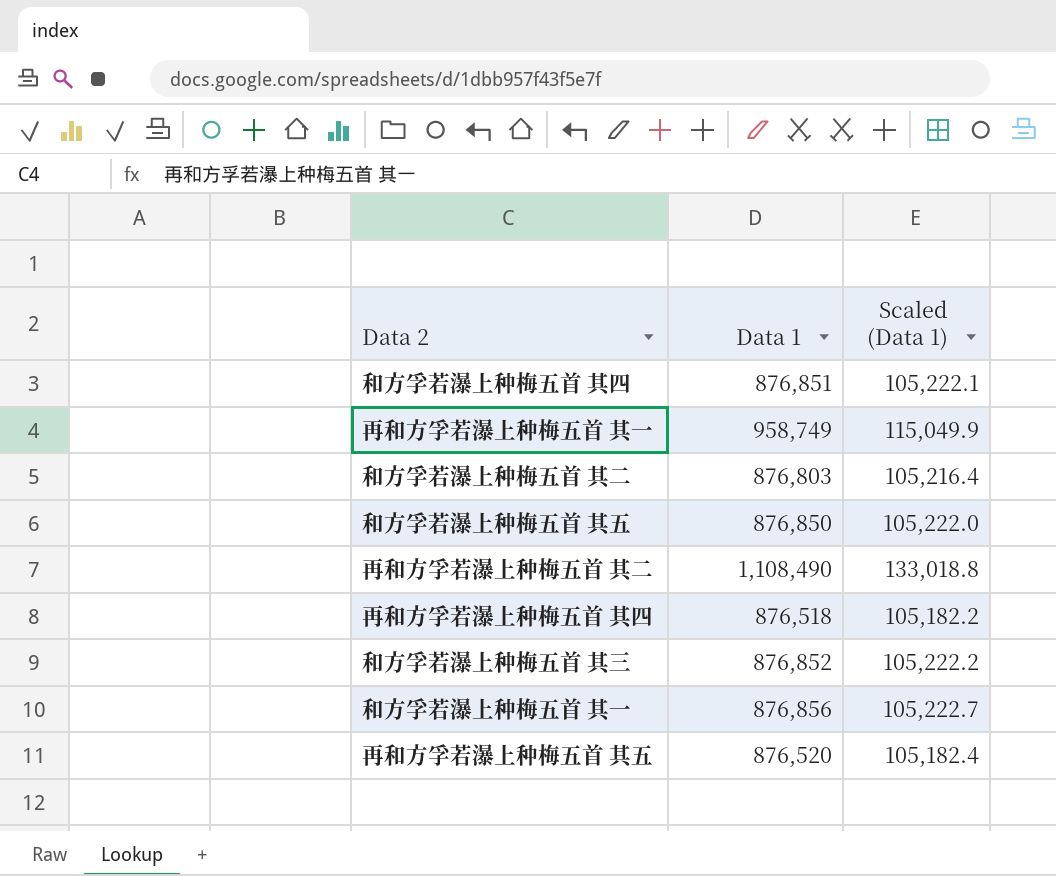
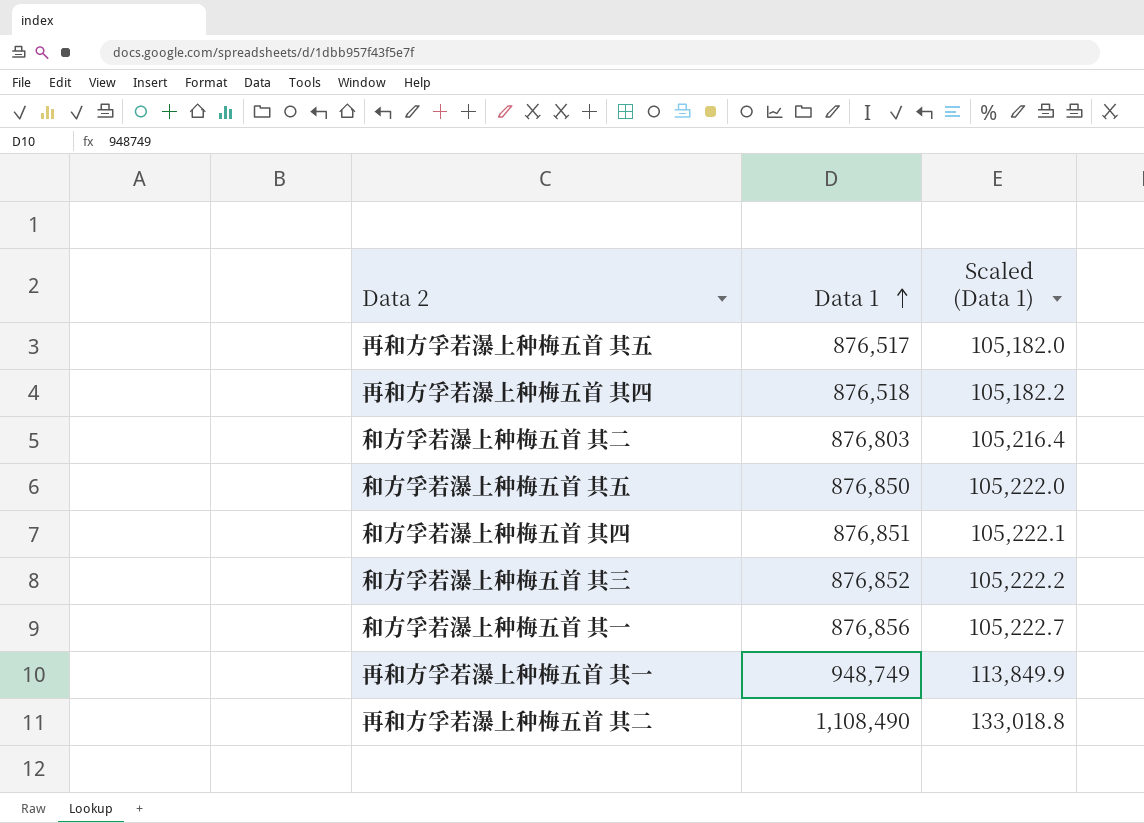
row order: none -> Data 1 ascending
再和方孚若瀑上种梅五首 其五 | Data 1: 876,520 -> 876,517
再和方孚若瀑上种梅五首 其五 | Scaled (Data 1): 105,182.4 -> 105,182.0
再和方孚若瀑上种梅五首 其一 | Data 1: 958,749 -> 948,749
再和方孚若瀑上种梅五首 其一 | Scaled (Data 1): 115,049.9 -> 113,849.9

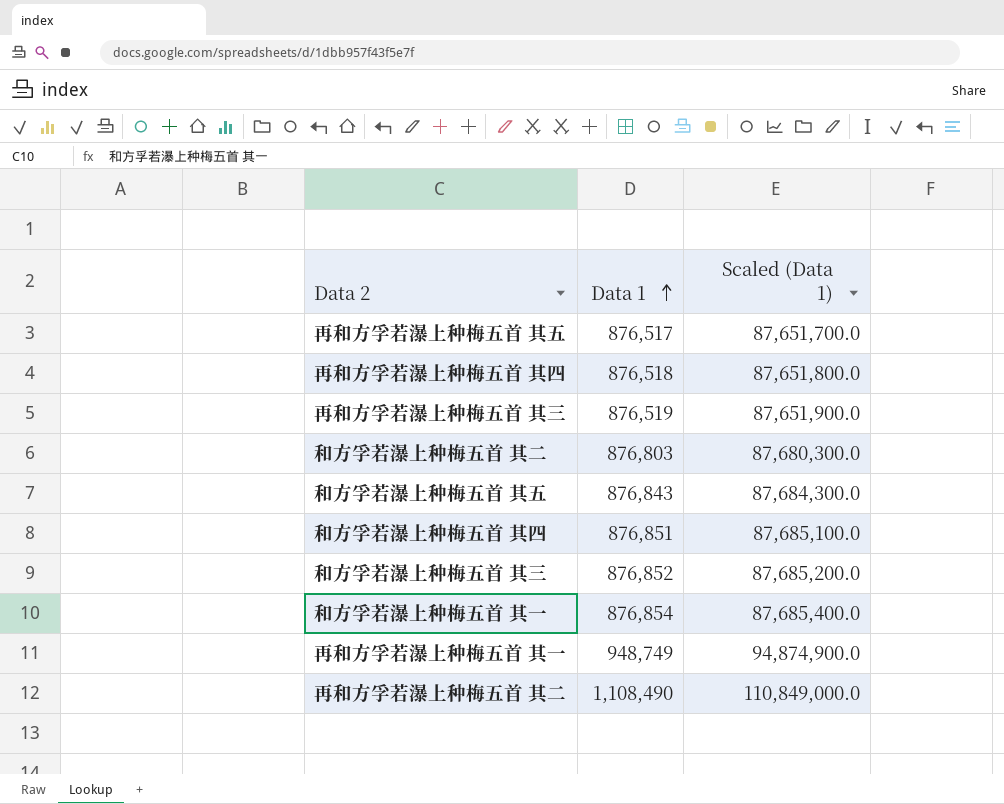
column Scaled (Data 1) | formula: [Data 1] * 0.12 -> [Data 1] * 100
row 再和方孚若瀑上种梅五首 其三: none -> 876,519 | 87,651,900.0
和方孚若瀑上种梅五首 其五 | Data 1: 876,850 -> 876,843
和方孚若瀑上种梅五首 其一 | Data 1: 876,856 -> 876,854

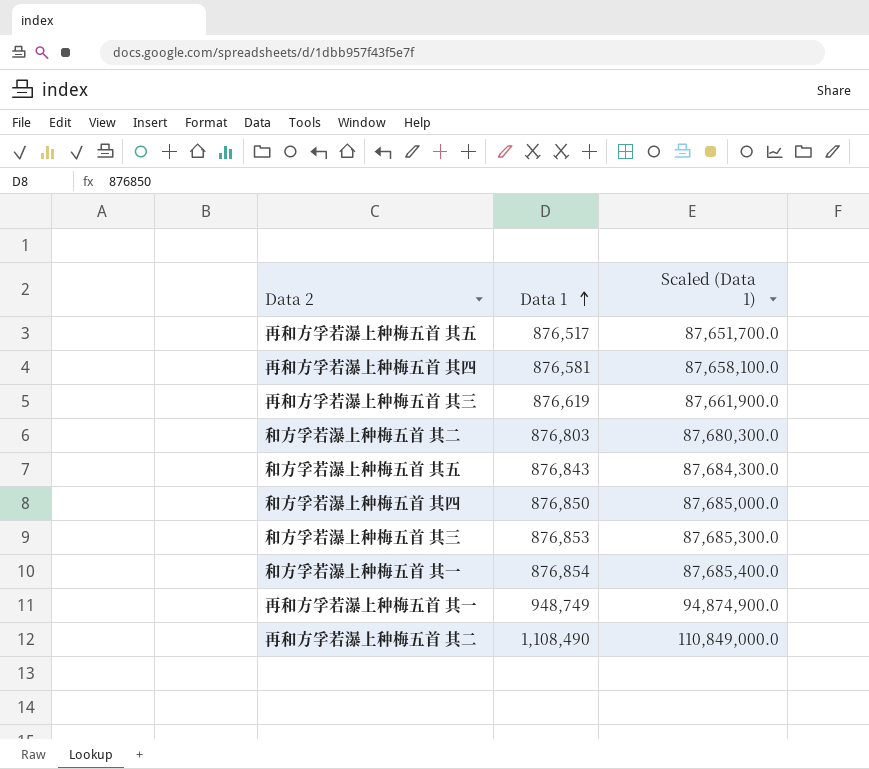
再和方孚若瀑上种梅五首 其四 | Data 1: 876,518 -> 876,581
再和方孚若瀑上种梅五首 其四 | Scaled (Data 1): 87,651,800.0 -> 87,658,100.0
再和方孚若瀑上种梅五首 其三 | Data 1: 876,519 -> 876,619
再和方孚若瀑上种梅五首 其三 | Scaled (Data 1): 87,651,900.0 -> 87,661,900.0
和方孚若瀑上种梅五首 其四 | Data 1: 876,851 -> 876,850
和方孚若瀑上种梅五首 其四 | Scaled (Data 1): 87,685,100.0 -> 87,685,000.0
和方孚若瀑上种梅五首 其三 | Data 1: 876,852 -> 876,853
和方孚若瀑上种梅五首 其三 | Scaled (Data 1): 87,685,200.0 -> 87,685,300.0

